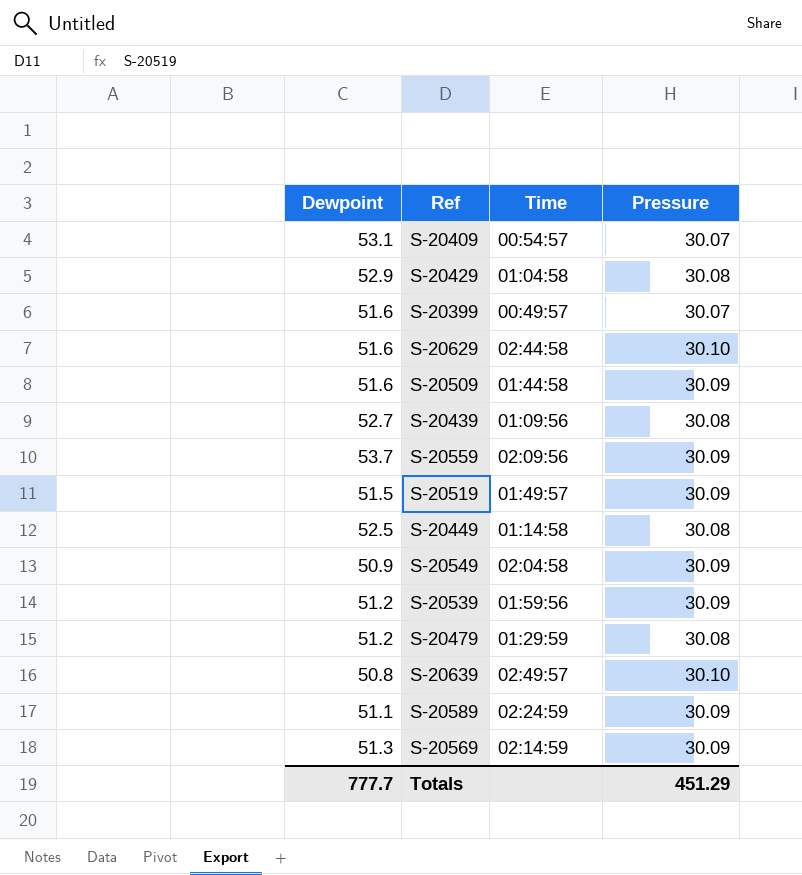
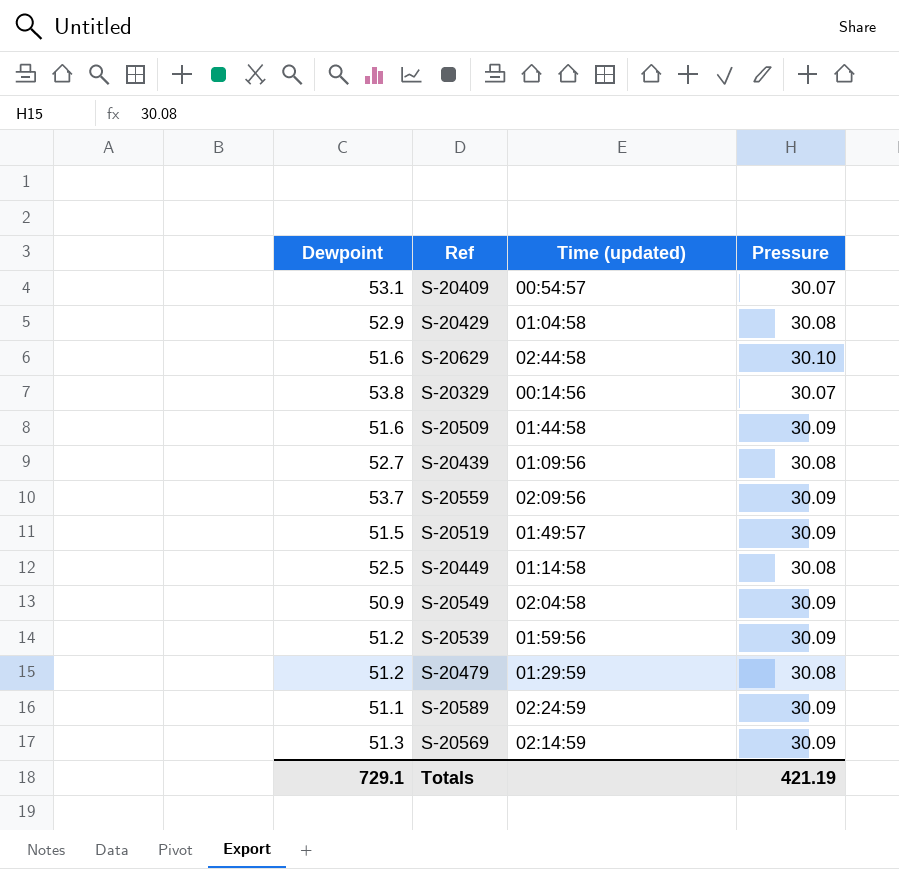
column name: Time -> Time (updated)
row S-20399: 51.6 | 00:49:57 | 30.07 -> none
row S-20639: 50.8 | 02:49:57 | 30.10 -> none
row S-20329: none -> 53.8 | 00:14:56 | 30.07
Totals | Dewpoint: 777.7 -> 729.1
Totals | Pressure: 451.29 -> 421.19

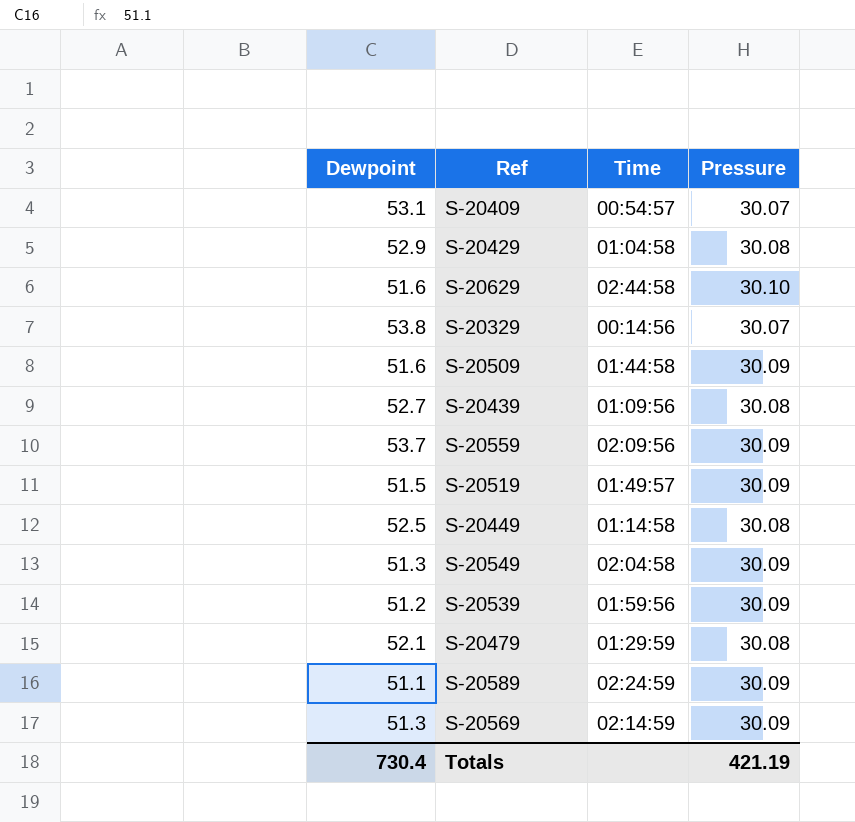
column name: Time (updated) -> Time
S-20549 | Dewpoint: 50.9 -> 51.3
S-20479 | Dewpoint: 51.2 -> 52.1
Totals | Dewpoint: 729.1 -> 730.4

